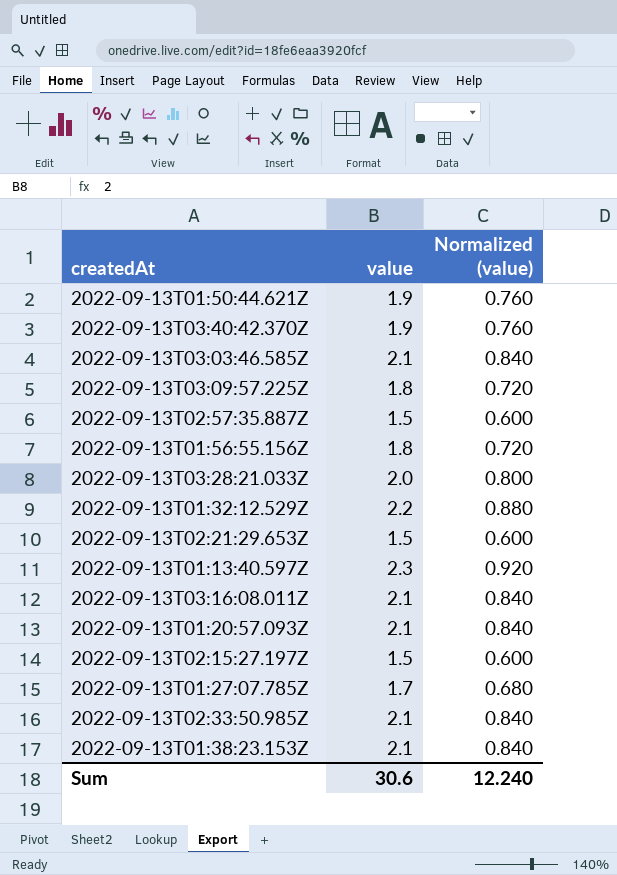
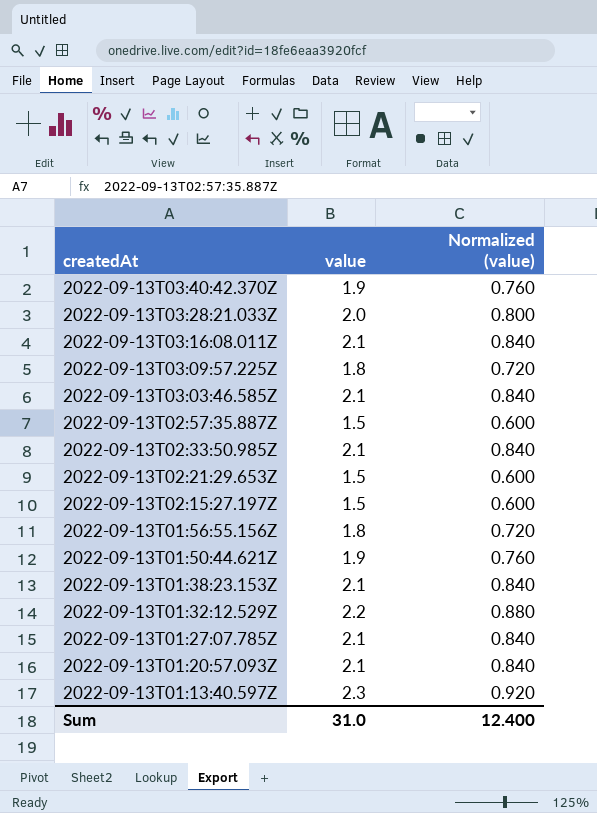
row order: none -> createdAt descending
2022-09-13T01:27:07.785Z | value: 1.7 -> 2.1
2022-09-13T01:27:07.785Z | Normalized (value): 0.680 -> 0.840
Sum | value: 30.6 -> 31.0
Sum | Normalized (value): 12.240 -> 12.400

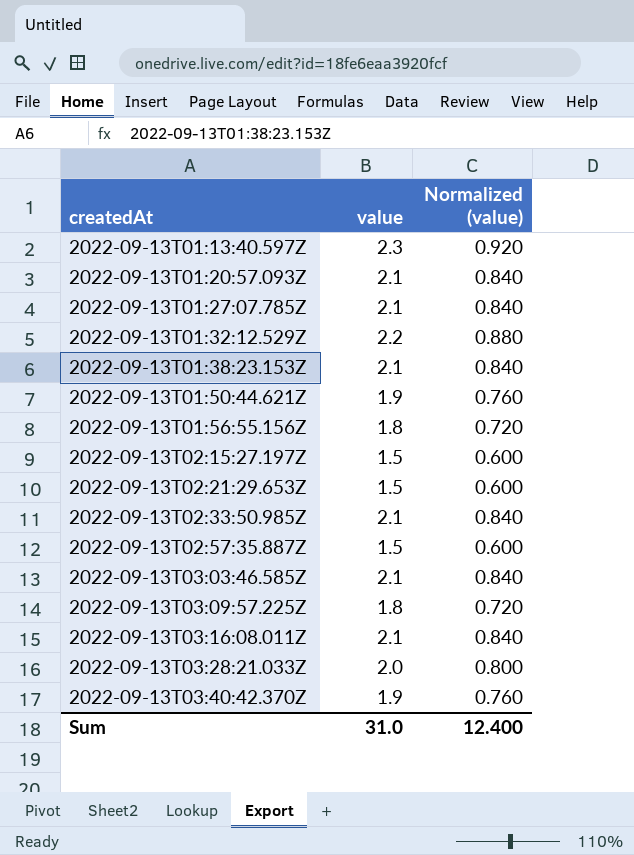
row order: createdAt descending -> createdAt ascending

